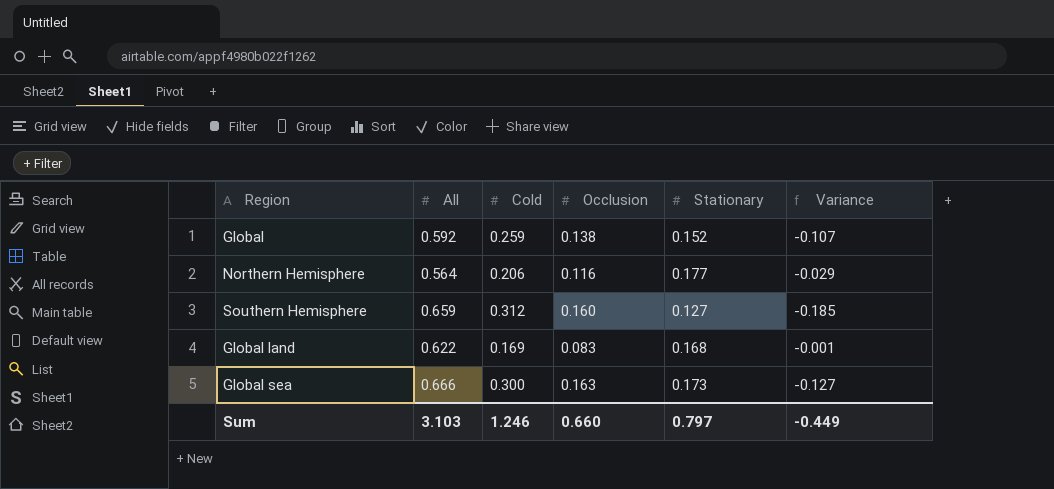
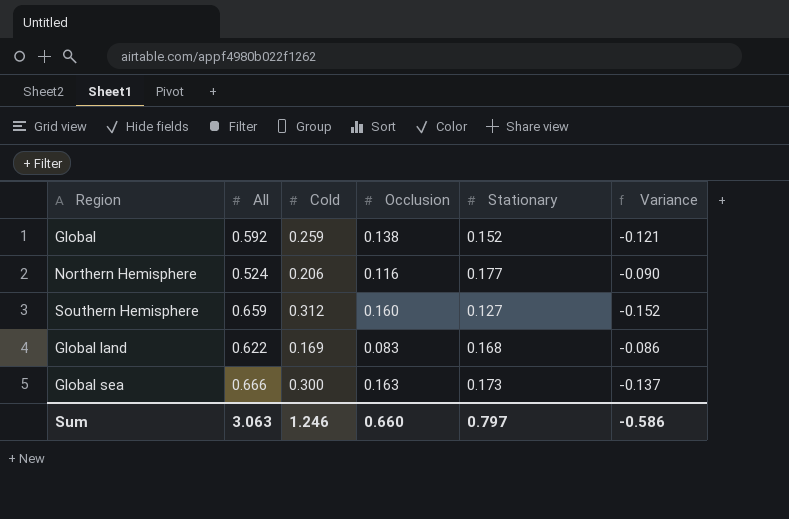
column Variance | formula: [Stationary] - [Cold] -> [Occlusion] - [Cold]
Northern Hemisphere | All: 0.564 -> 0.524
Sum | All: 3.103 -> 3.063
Sum | Variance: -0.449 -> -0.586

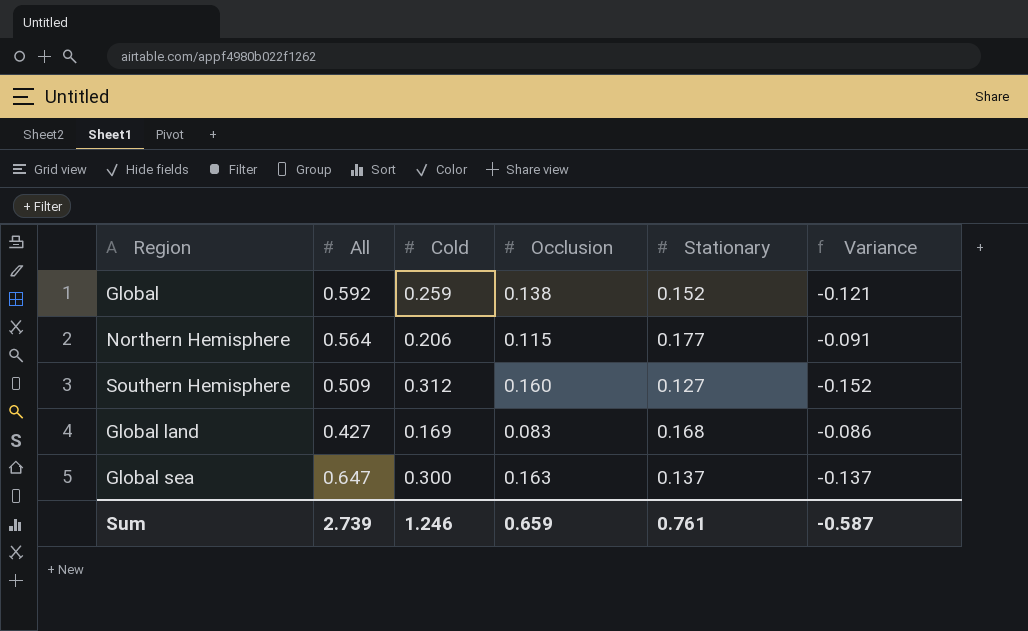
Northern Hemisphere | All: 0.524 -> 0.564
Northern Hemisphere | Occlusion: 0.116 -> 0.115
Northern Hemisphere | Variance: -0.090 -> -0.091
Southern Hemisphere | All: 0.659 -> 0.509
Global land | All: 0.622 -> 0.427
Global sea | All: 0.666 -> 0.647
Global sea | Stationary: 0.173 -> 0.137
Sum | All: 3.063 -> 2.739
Sum | Occlusion: 0.660 -> 0.659
Sum | Stationary: 0.797 -> 0.761
Sum | Variance: -0.586 -> -0.587

